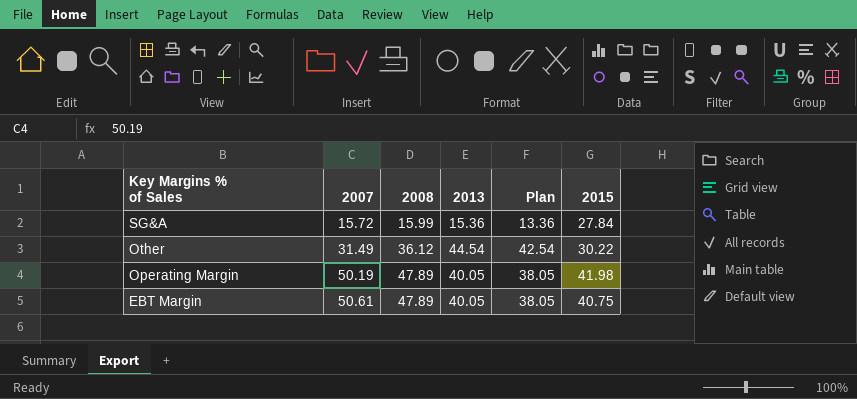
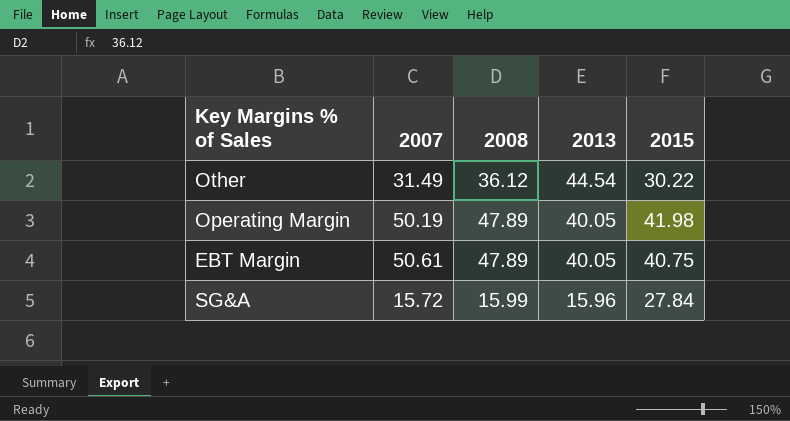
row order: Key Margins % of Sales descending -> 2013 descending
column Plan | formula: [2013] - 2 -> none
SG&A | 2013: 15.36 -> 15.96

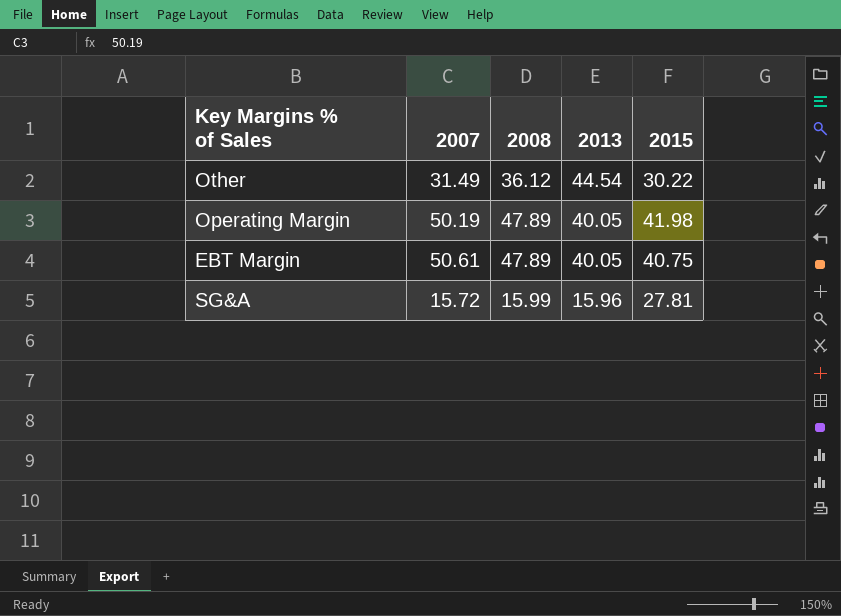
SG&A | 2015: 27.84 -> 27.81

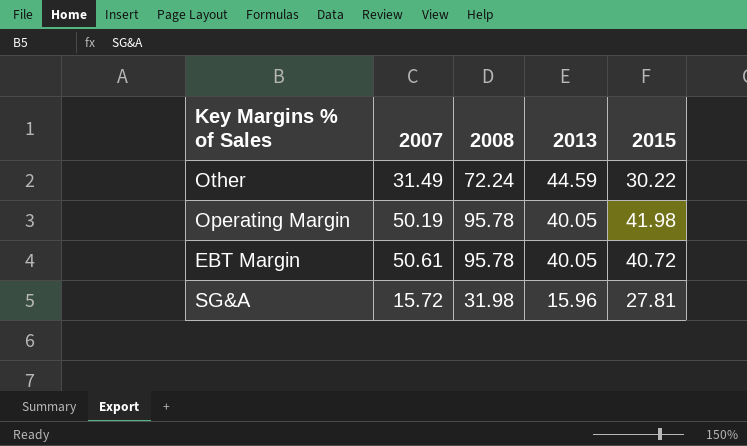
Other | 2008: 36.12 -> 72.24
Other | 2013: 44.54 -> 44.59
Operating Margin | 2008: 47.89 -> 95.78
EBT Margin | 2008: 47.89 -> 95.78
EBT Margin | 2015: 40.75 -> 40.72
SG&A | 2008: 15.99 -> 31.98

